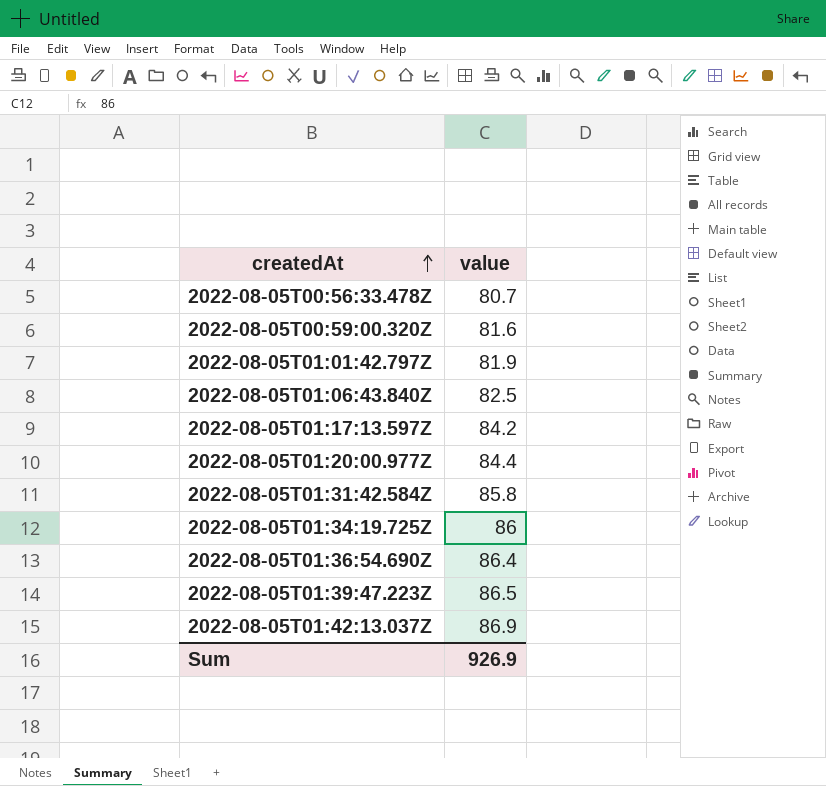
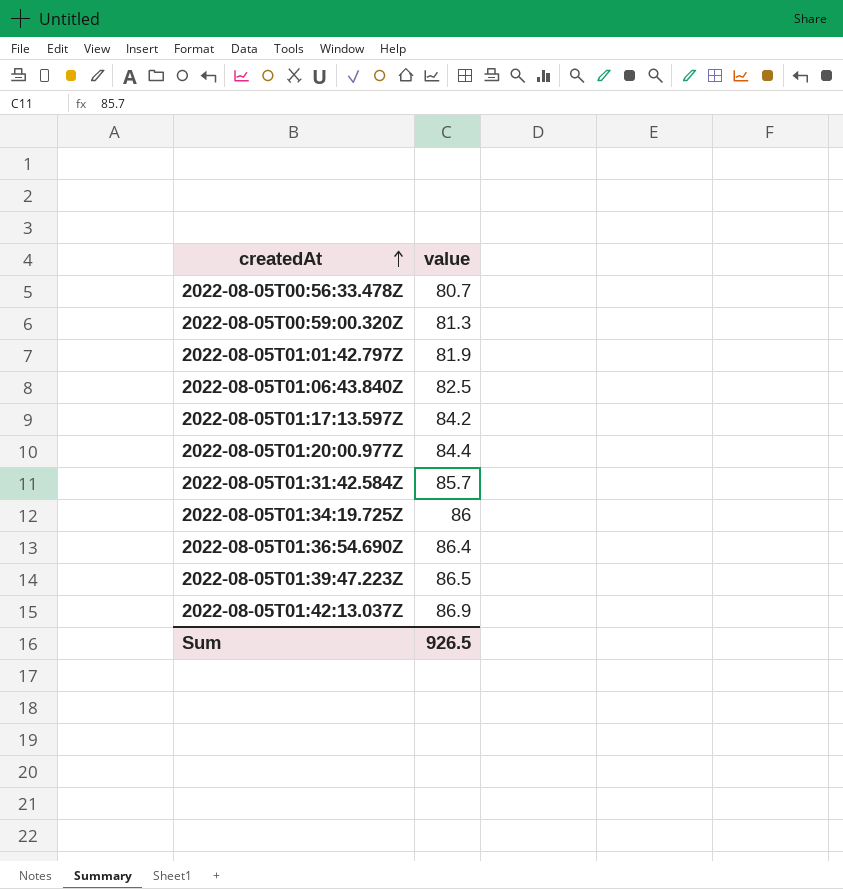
2022-08-05T00:59:00.320Z | value: 81.6 -> 81.3
2022-08-05T01:31:42.584Z | value: 85.8 -> 85.7
Sum | value: 926.9 -> 926.5

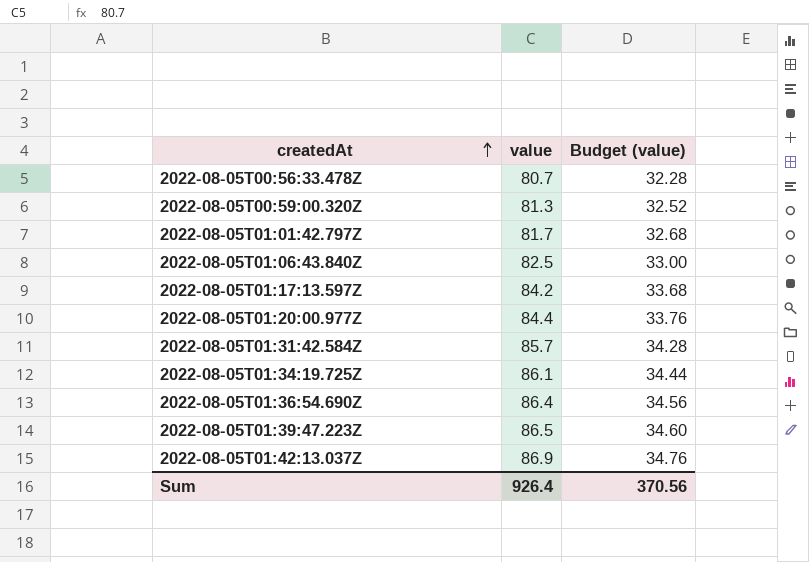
column Budget (value) | formula: none -> [value] * 0.4
2022-08-05T01:01:42.797Z | value: 81.9 -> 81.7
2022-08-05T01:34:19.725Z | value: 86 -> 86.1
Sum | value: 926.5 -> 926.4

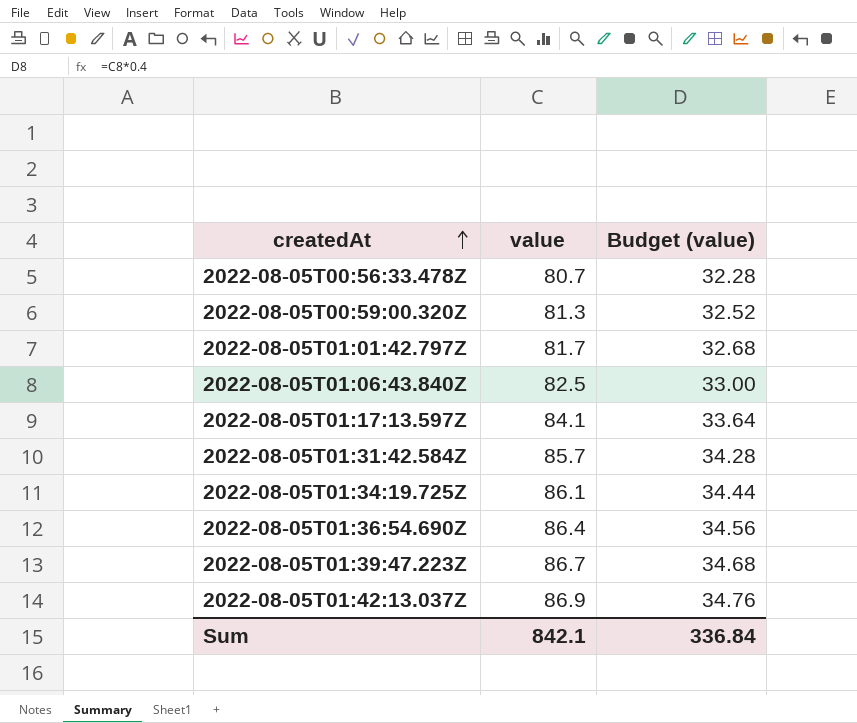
row 2022-08-05T01:20:00.977Z: 84.4 | 33.76 -> none
2022-08-05T01:17:13.597Z | value: 84.2 -> 84.1
2022-08-05T01:17:13.597Z | Budget (value): 33.68 -> 33.64
2022-08-05T01:39:47.223Z | value: 86.5 -> 86.7
2022-08-05T01:39:47.223Z | Budget (value): 34.60 -> 34.68
Sum | value: 926.4 -> 842.1
Sum | Budget (value): 370.56 -> 336.84

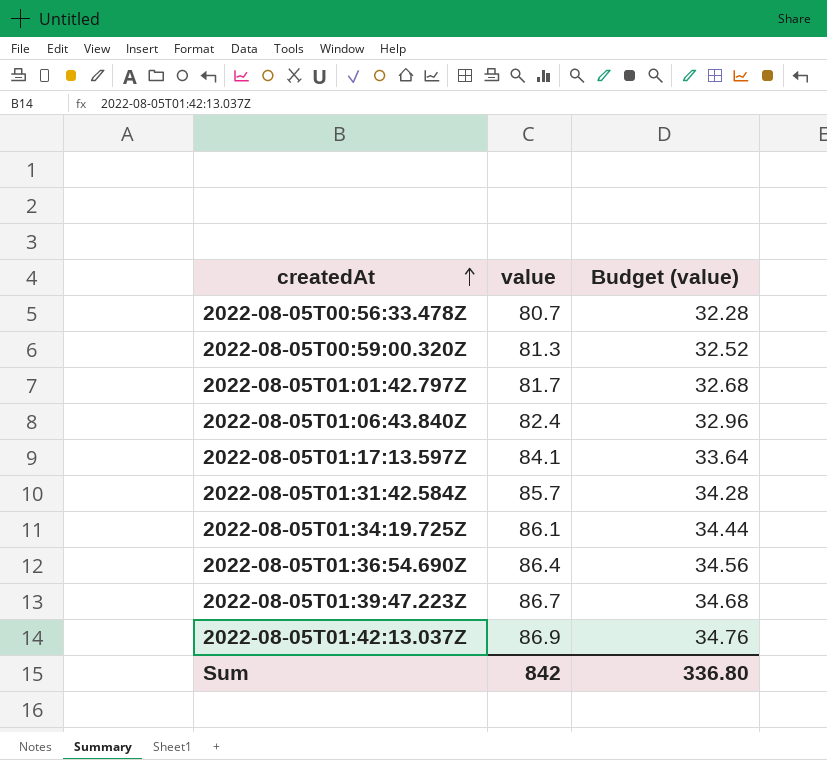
2022-08-05T01:06:43.840Z | value: 82.5 -> 82.4
2022-08-05T01:06:43.840Z | Budget (value): 33.00 -> 32.96
Sum | value: 842.1 -> 842
Sum | Budget (value): 336.84 -> 336.80

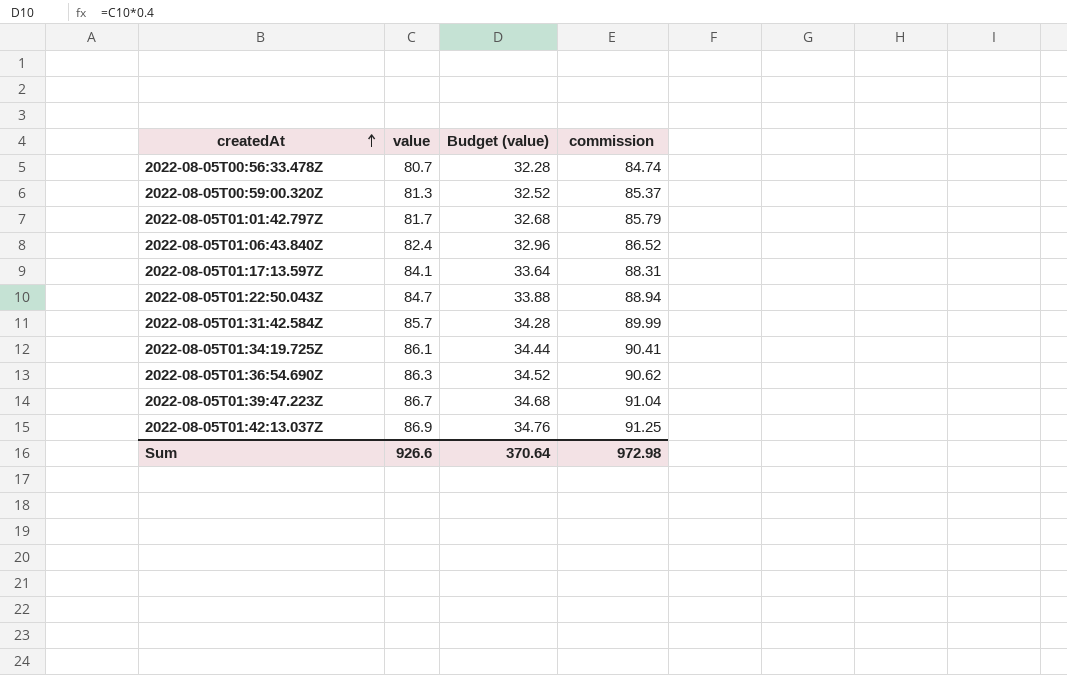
column commission | formula: none -> [value] * 1.05
row 2022-08-05T01:22:50.043Z: none -> 84.7 | 33.88 | 88.94
2022-08-05T01:36:54.690Z | value: 86.4 -> 86.3
2022-08-05T01:36:54.690Z | Budget (value): 34.56 -> 34.52
Sum | value: 842 -> 926.6
Sum | Budget (value): 336.80 -> 370.64

